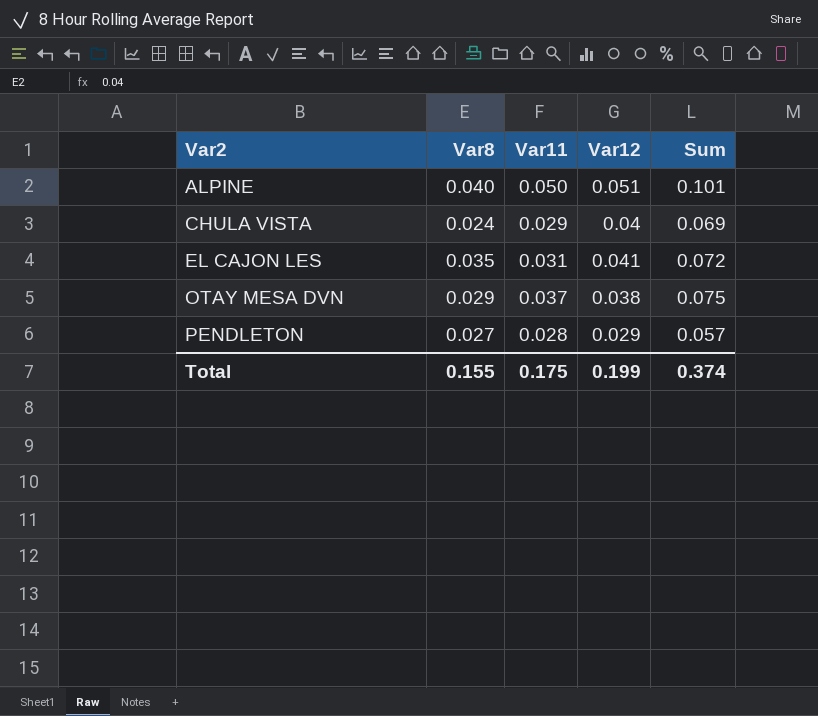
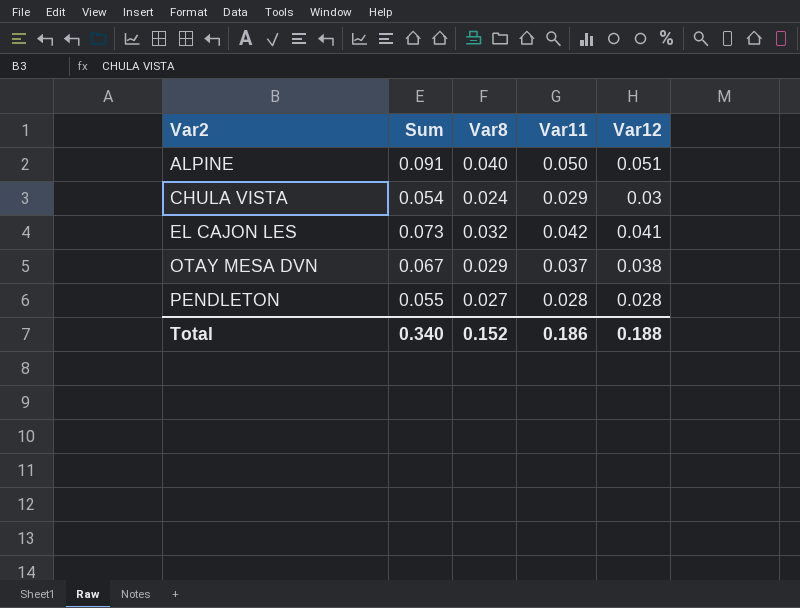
column Sum | formula: [Var11] + [Var12] -> [Var8] + [Var12]
column Sum | position: 5 -> 2
CHULA VISTA | Var12: 0.04 -> 0.03
EL CAJON LES | Var8: 0.035 -> 0.032
EL CAJON LES | Var11: 0.031 -> 0.042
PENDLETON | Var12: 0.029 -> 0.028
Total | Sum: 0.374 -> 0.340
Total | Var8: 0.155 -> 0.152
Total | Var11: 0.175 -> 0.186
Total | Var12: 0.199 -> 0.188

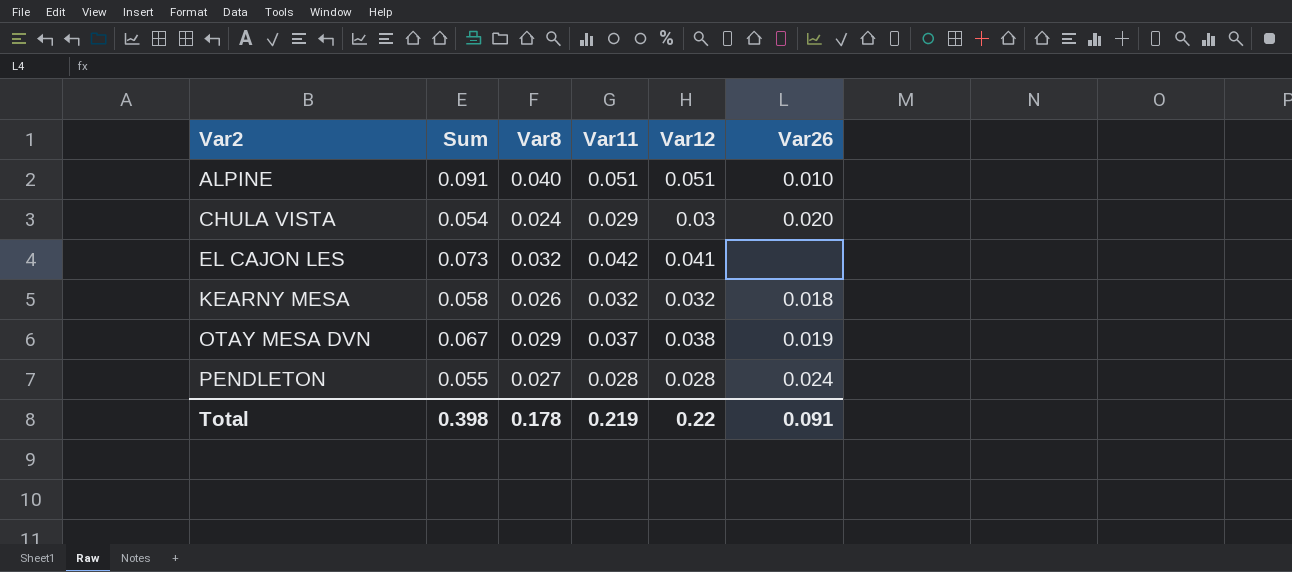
column Var26 | position: none -> 6
ALPINE | Var11: 0.050 -> 0.051
row KEARNY MESA: none -> 0.058 | 0.026 | 0.032 | 0.032 | 0.018
Total | Sum: 0.340 -> 0.398
Total | Var8: 0.152 -> 0.178
Total | Var11: 0.186 -> 0.219
Total | Var12: 0.188 -> 0.22

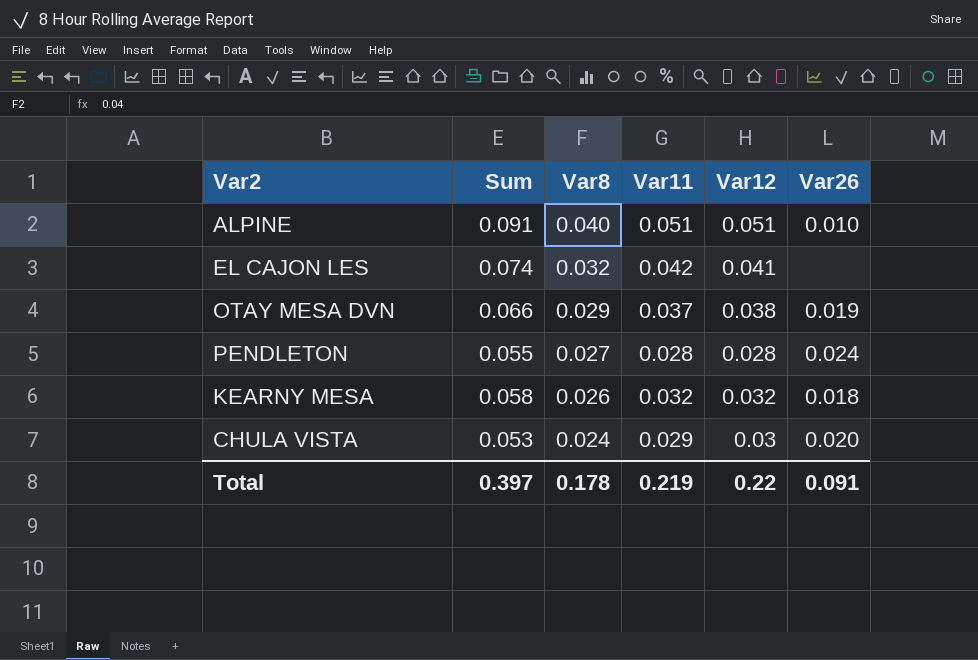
row order: Var2 ascending -> Var8 descending
column Sum | formula: [Var8] + [Var12] -> [Var8] + [Var11]
Total | Sum: 0.398 -> 0.397

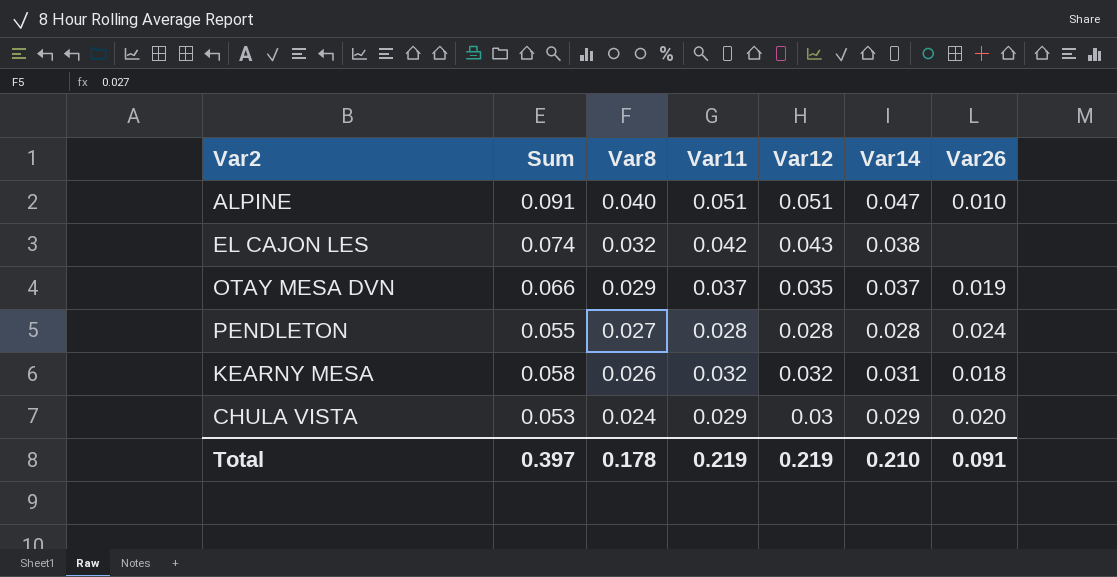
column Var14 | position: none -> 6
EL CAJON LES | Var12: 0.041 -> 0.043
OTAY MESA DVN | Var12: 0.038 -> 0.035
Total | Var12: 0.22 -> 0.219

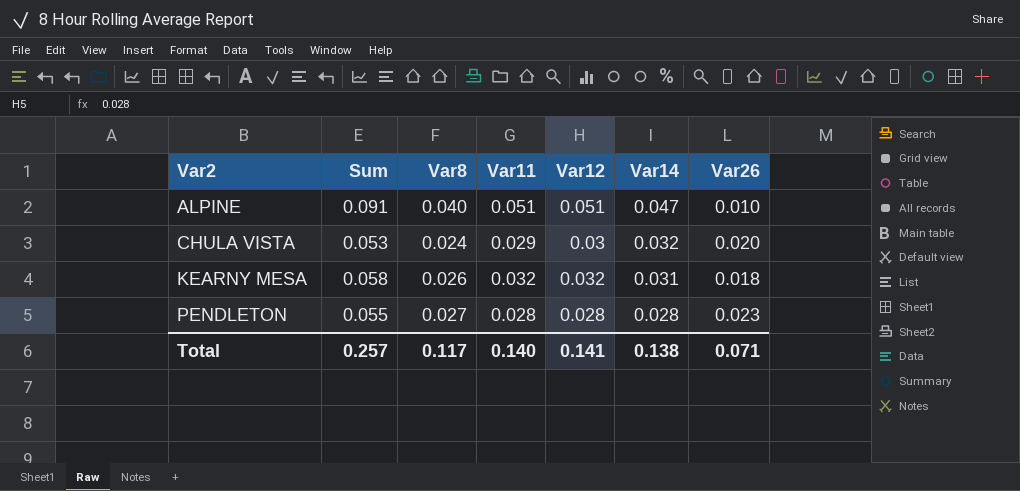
row order: Var8 descending -> Var2 ascending
row EL CAJON LES: 0.074 | 0.032 | 0.042 | 0.043 | 0.038 | none -> none
row OTAY MESA DVN: 0.066 | 0.029 | 0.037 | 0.035 | 0.037 | 0.019 -> none
CHULA VISTA | Var14: 0.029 -> 0.032
PENDLETON | Var26: 0.024 -> 0.023
Total | Sum: 0.397 -> 0.257
Total | Var8: 0.178 -> 0.117
Total | Var11: 0.219 -> 0.140
Total | Var12: 0.219 -> 0.141
Total | Var14: 0.210 -> 0.138
Total | Var26: 0.091 -> 0.071

